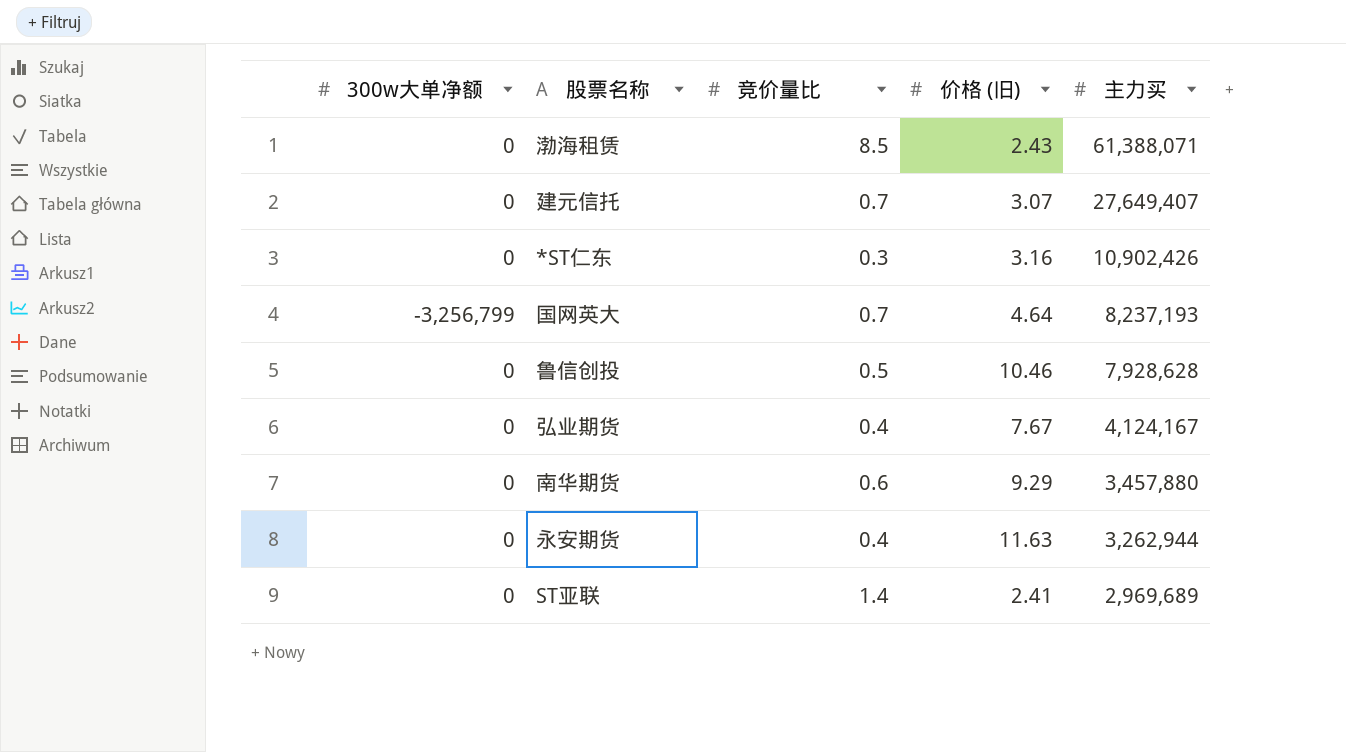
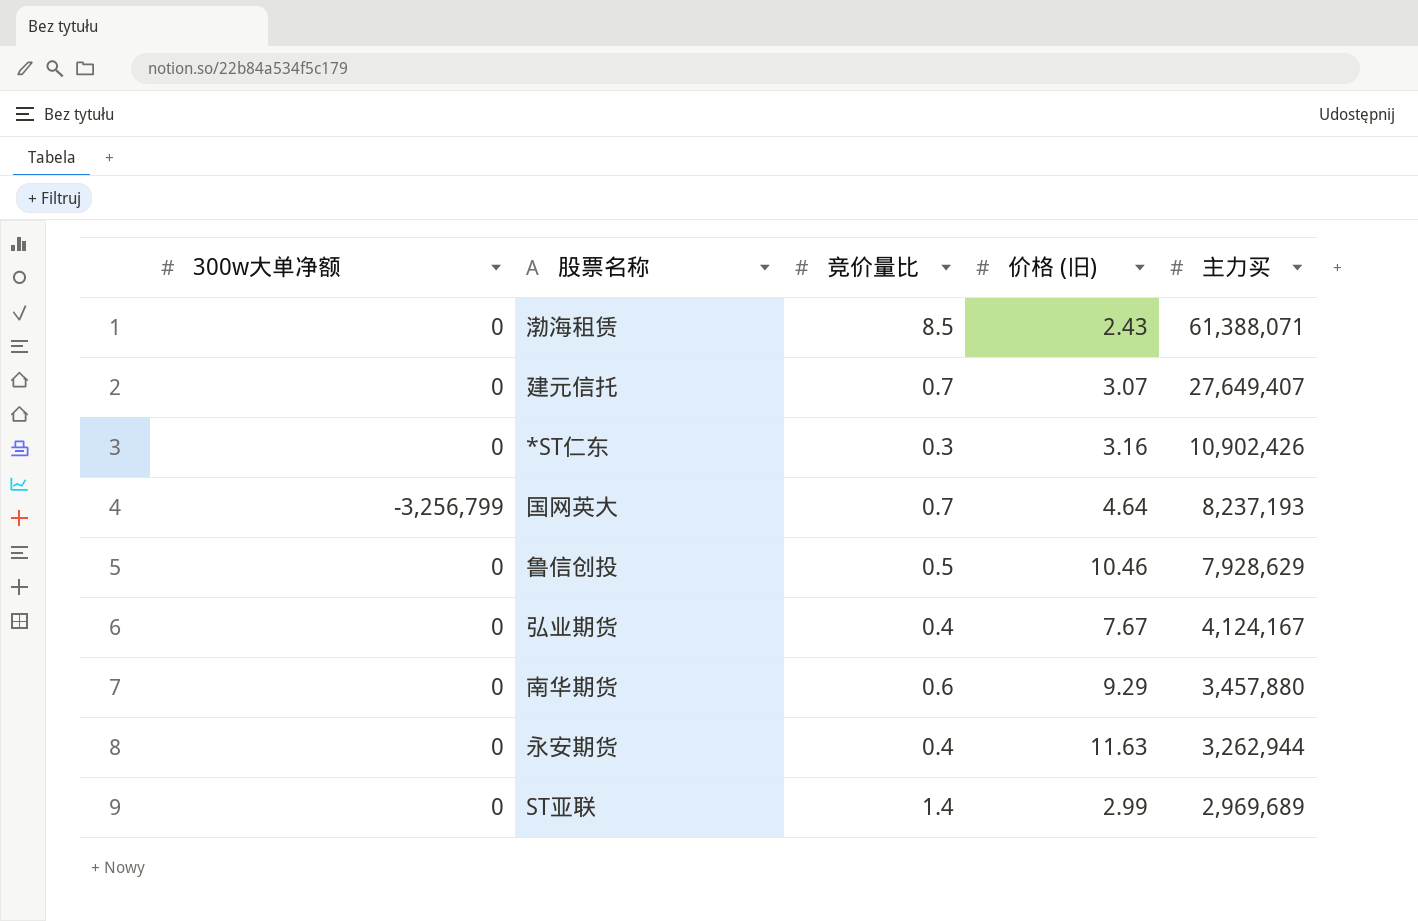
鲁信创投 | 主力买: 7,928,628 -> 7,928,629
ST亚联 | 价格 (旧): 2.41 -> 2.99

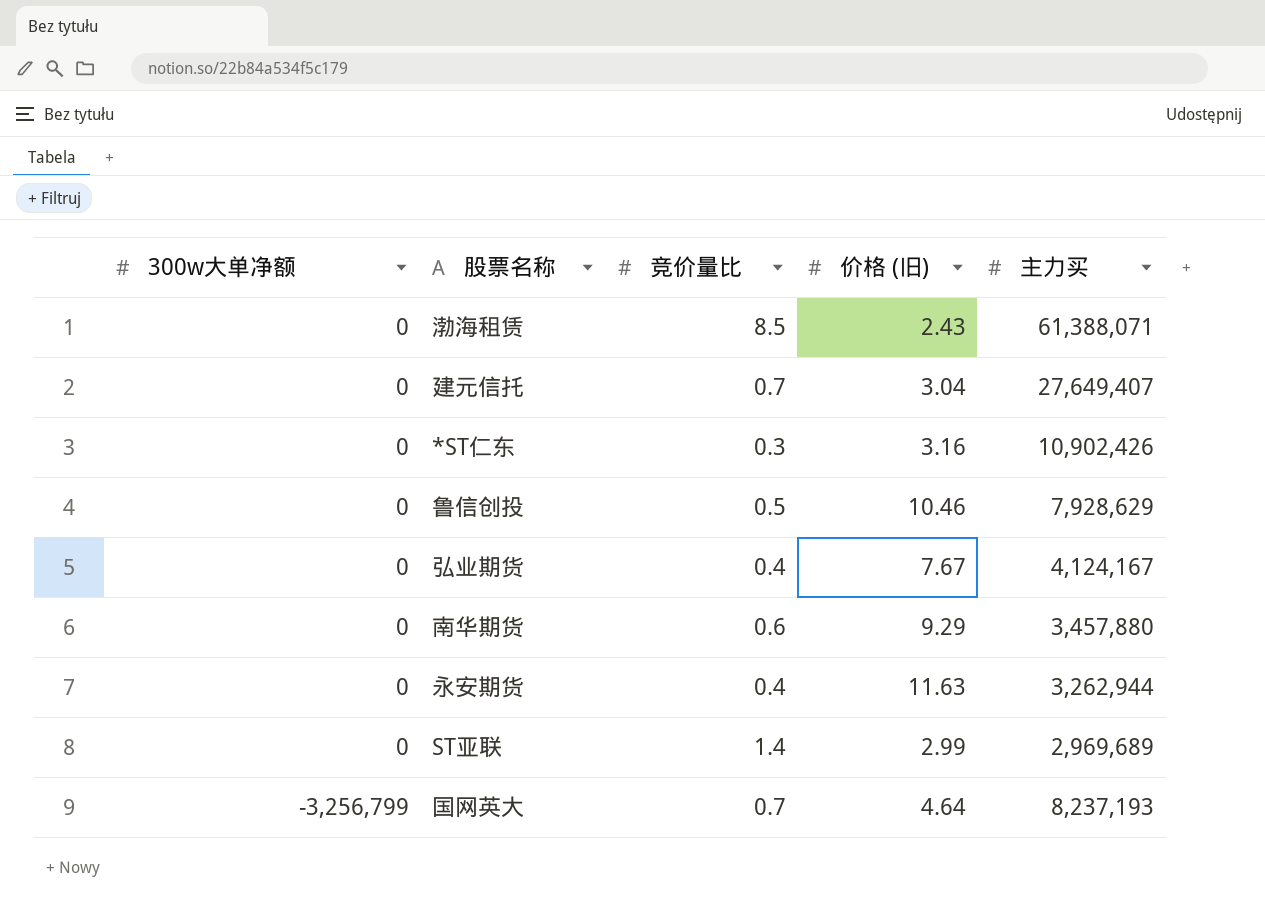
row order: 主力买 descending -> 300w大单净额 descending
建元信托 | 价格 (旧): 3.07 -> 3.04

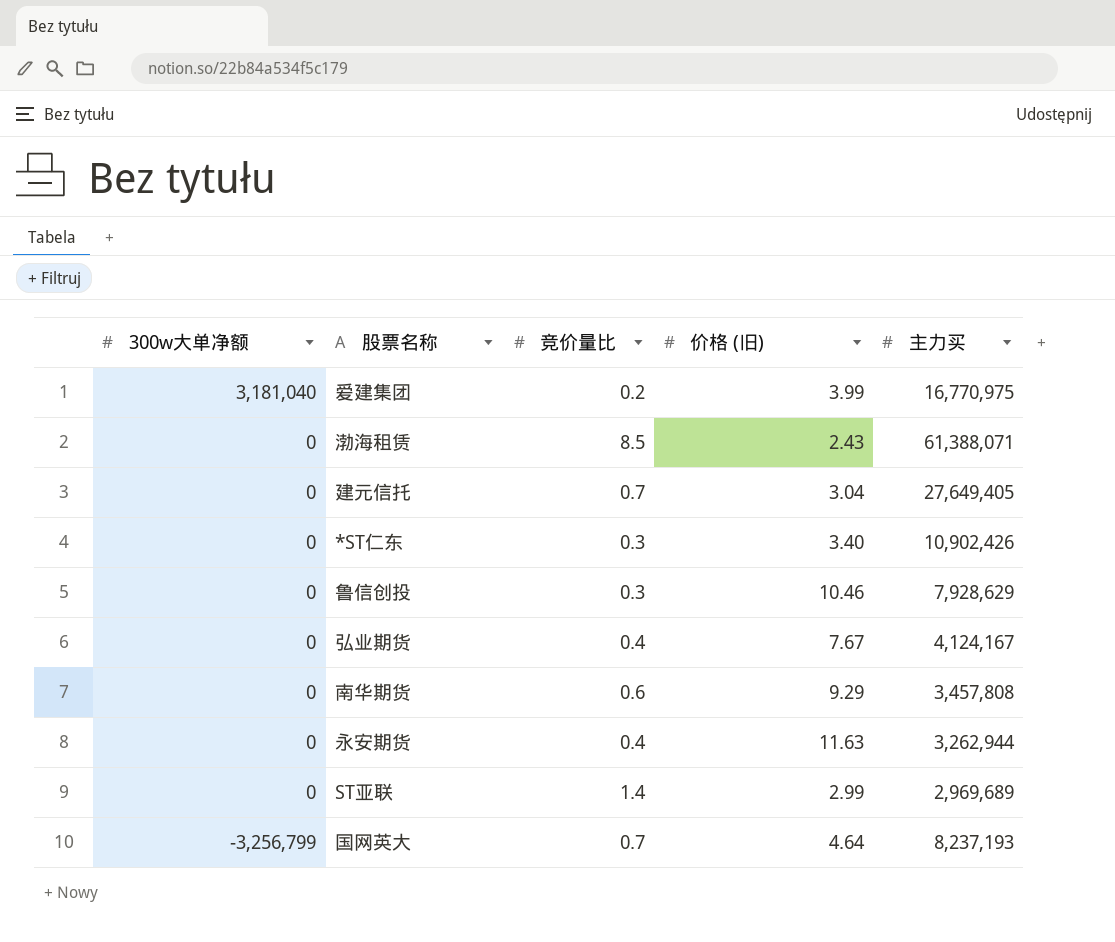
row 爱建集团: none -> 3,181,040 | 0.2 | 3.99 | 16,770,975
建元信托 | 主力买: 27,649,407 -> 27,649,405
*ST仁东 | 价格 (旧): 3.16 -> 3.40
鲁信创投 | 竞价量比: 0.5 -> 0.3
南华期货 | 主力买: 3,457,880 -> 3,457,808

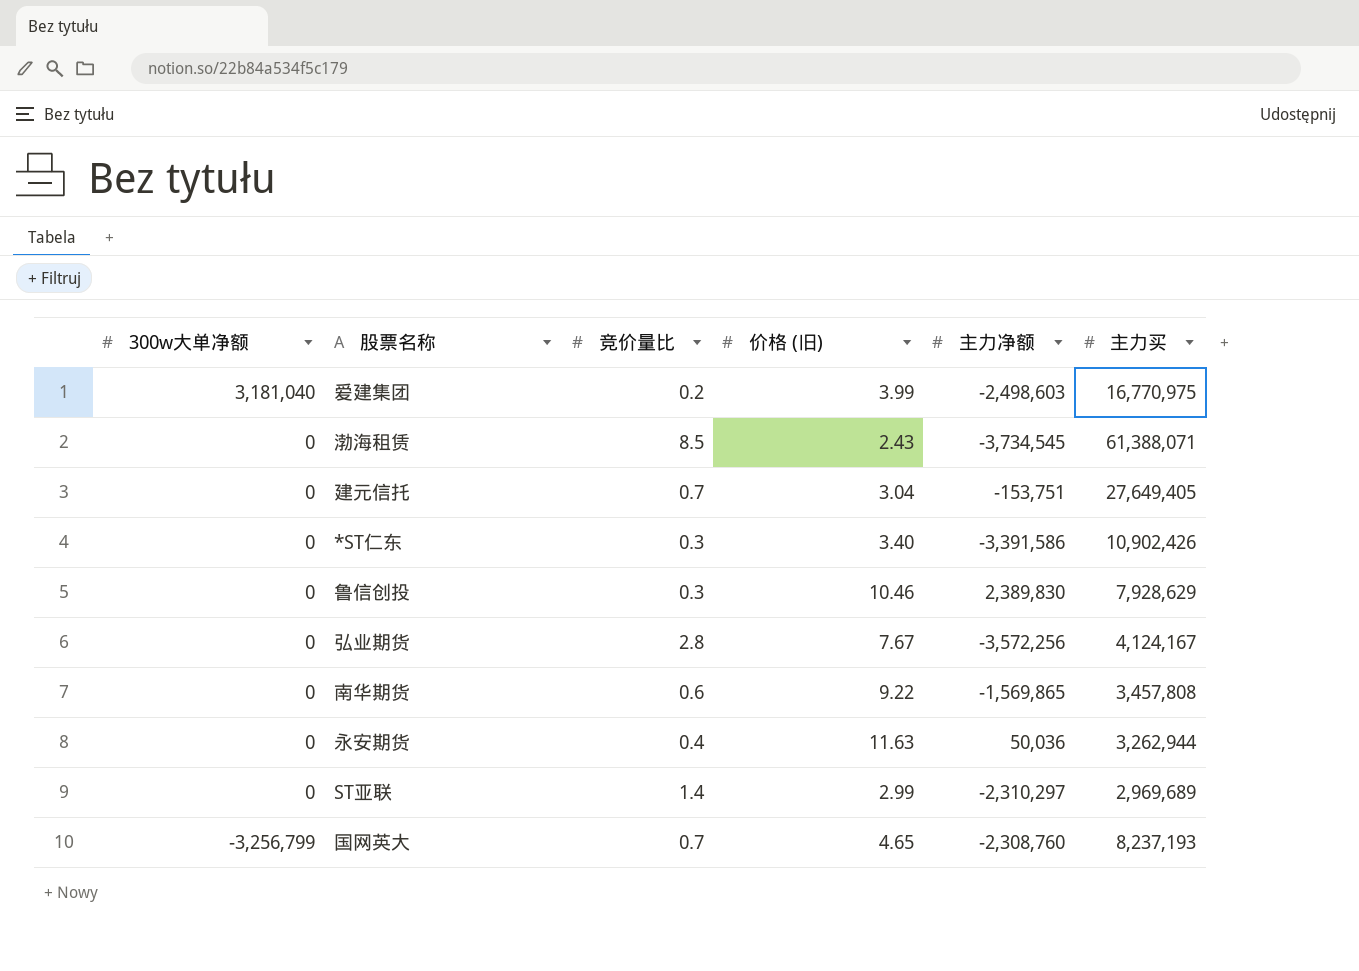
column 主力净额 | position: none -> 5
弘业期货 | 竞价量比: 0.4 -> 2.8
南华期货 | 价格 (旧): 9.29 -> 9.22
国网英大 | 价格 (旧): 4.64 -> 4.65

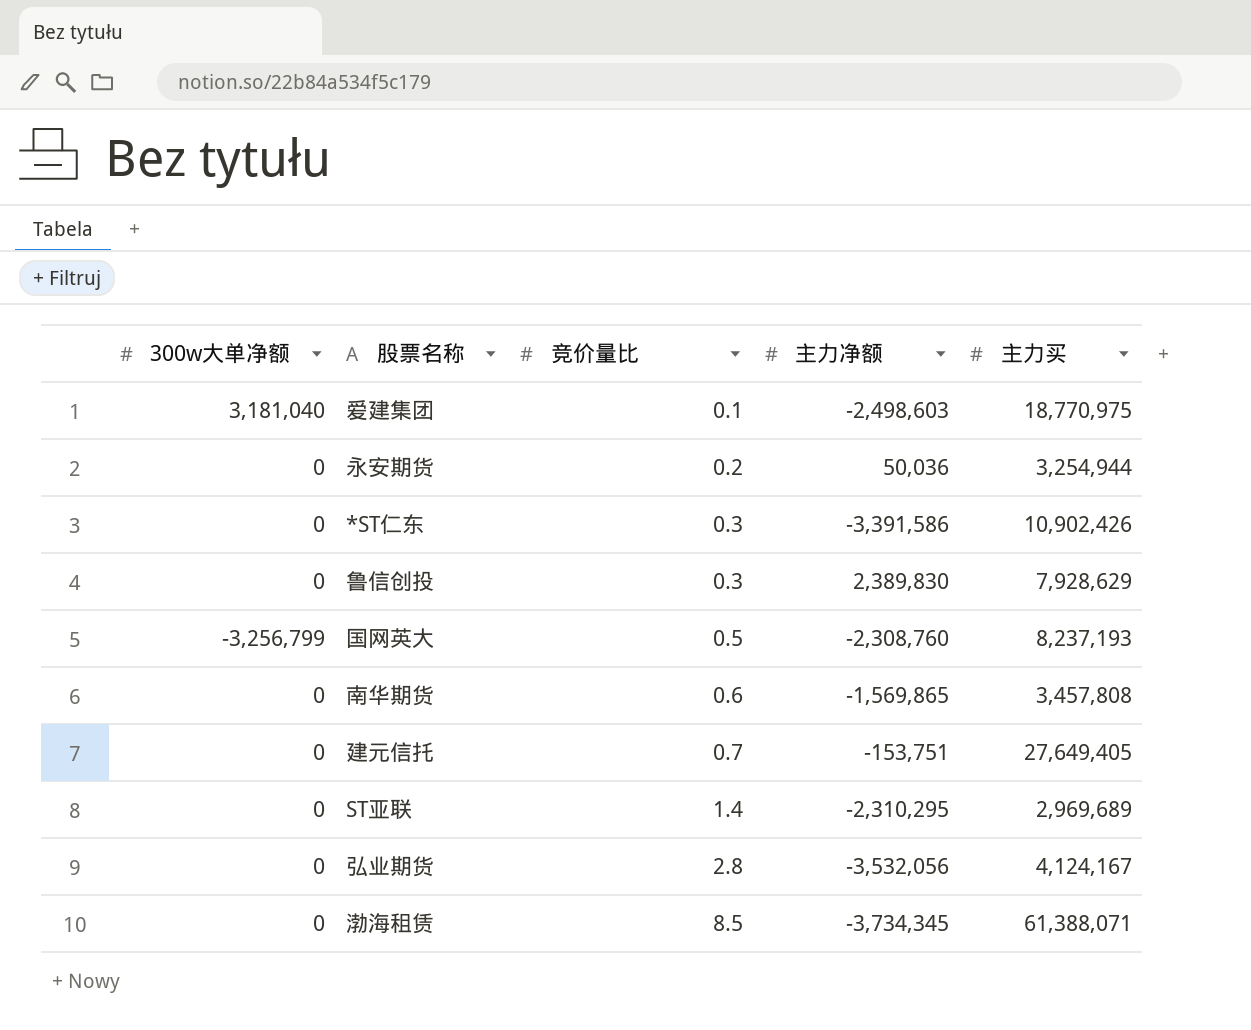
row order: 300w大单净额 descending -> 竞价量比 ascending
column 价格 (旧) | position: 4 -> none
爱建集团 | 竞价量比: 0.2 -> 0.1
爱建集团 | 主力买: 16,770,975 -> 18,770,975
永安期货 | 竞价量比: 0.4 -> 0.2
永安期货 | 主力买: 3,262,944 -> 3,254,944
国网英大 | 竞价量比: 0.7 -> 0.5
ST亚联 | 主力净额: -2,310,297 -> -2,310,295
弘业期货 | 主力净额: -3,572,256 -> -3,532,056
渤海租赁 | 主力净额: -3,734,545 -> -3,734,345

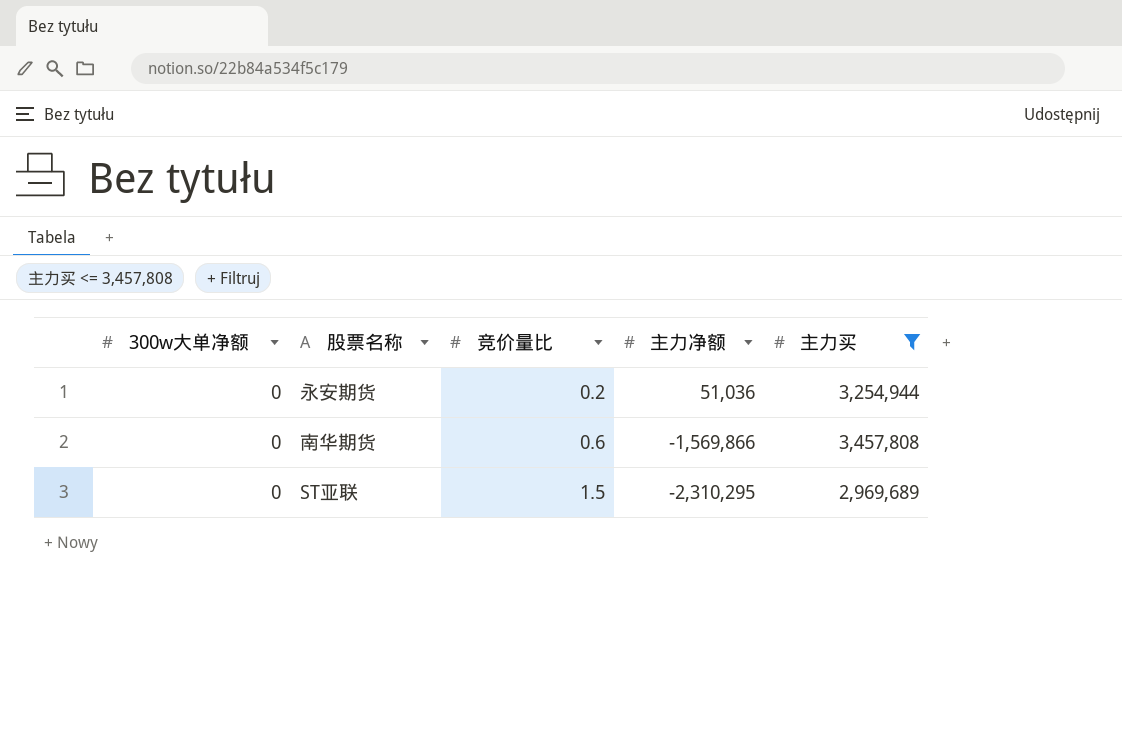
filter: none -> 主力买 <= 3,457,808
永安期货 | 主力净额: 50,036 -> 51,036
南华期货 | 主力净额: -1,569,865 -> -1,569,866
ST亚联 | 竞价量比: 1.4 -> 1.5

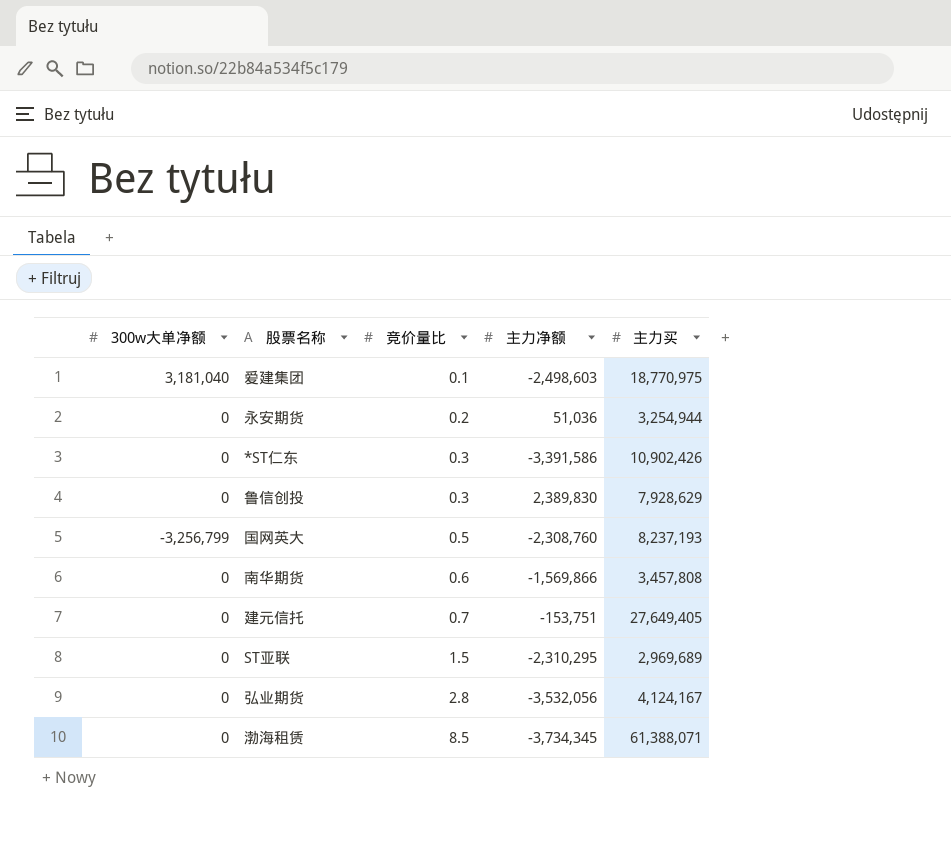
filter: 主力买 <= 3,457,808 -> none

